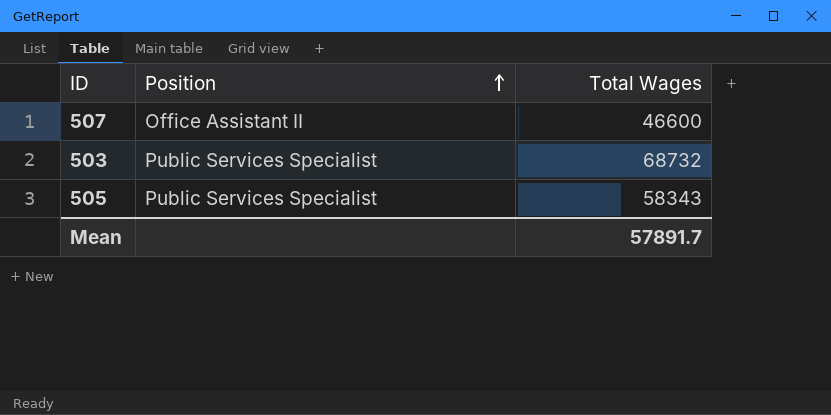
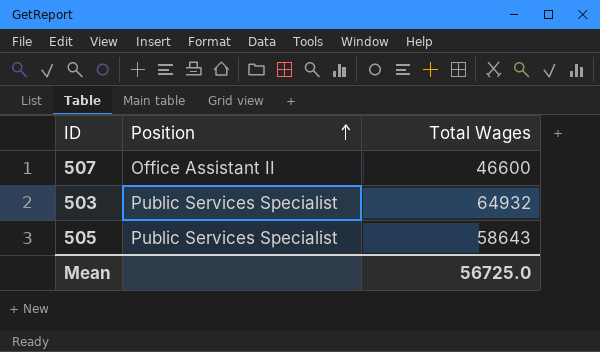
503 | Total Wages: 68732 -> 64932
505 | Total Wages: 58343 -> 58643
Mean | Total Wages: 57891.7 -> 56725.0

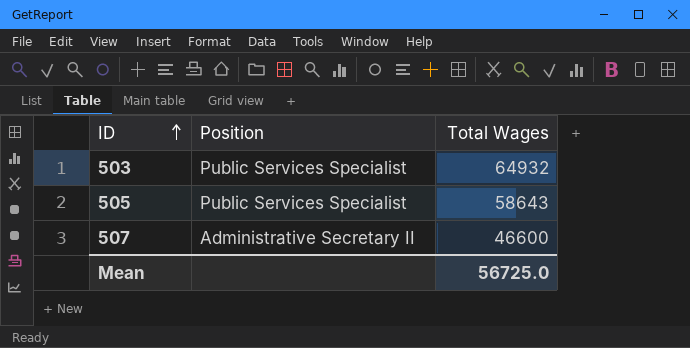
row order: Position ascending -> ID ascending
507 | Position: Office Assistant II -> Administrative Secretary II

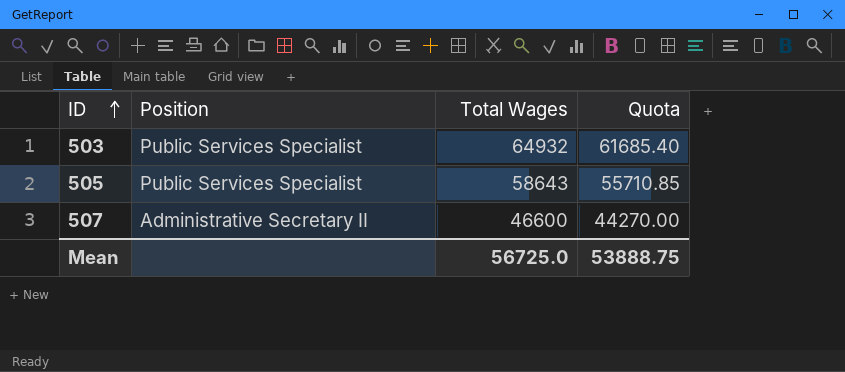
column Quota | formula: none -> [Total Wages] * 0.95

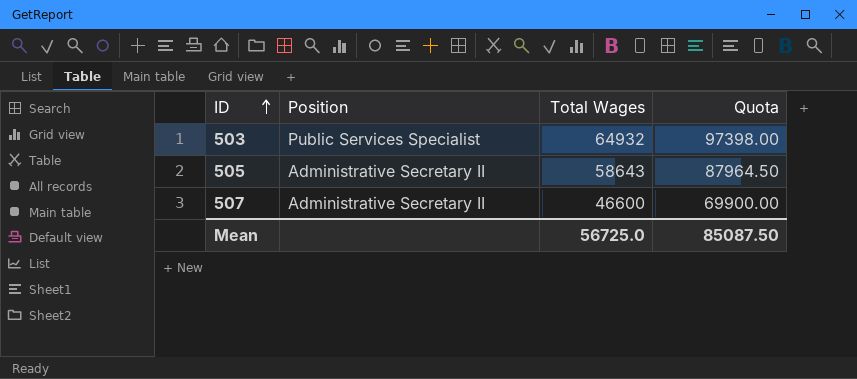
column Quota | formula: [Total Wages] * 0.95 -> [Total Wages] * 1.5
505 | Position: Public Services Specialist -> Administrative Secretary II
Mean | Quota: 53888.75 -> 85087.50

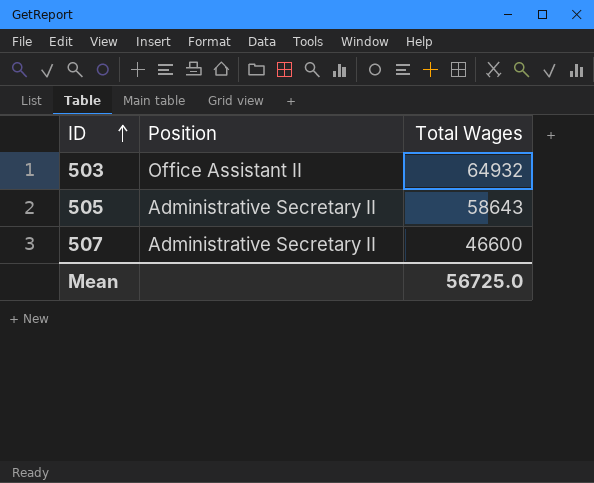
column Quota | formula: [Total Wages] * 1.5 -> none
503 | Position: Public Services Specialist -> Office Assistant II

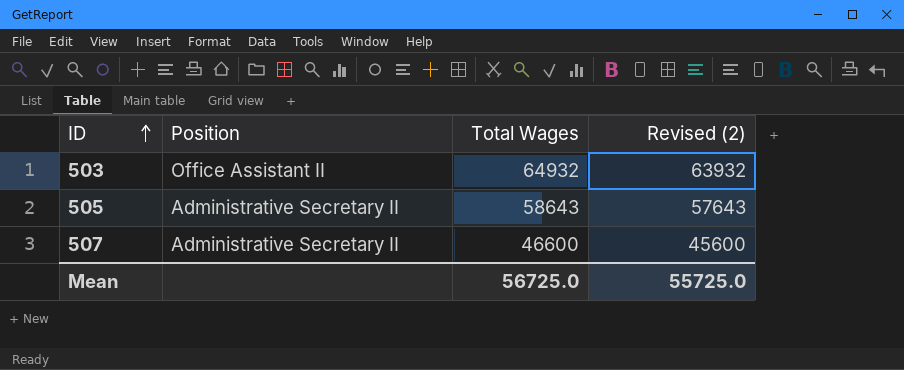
column Revised (2) | formula: none -> [Total Wages] - 1000

